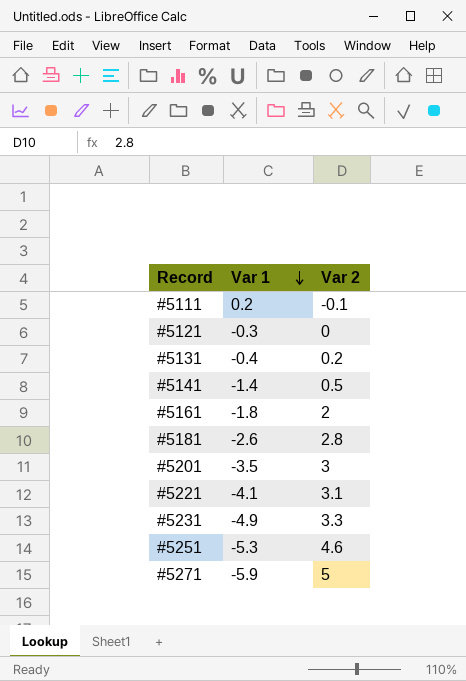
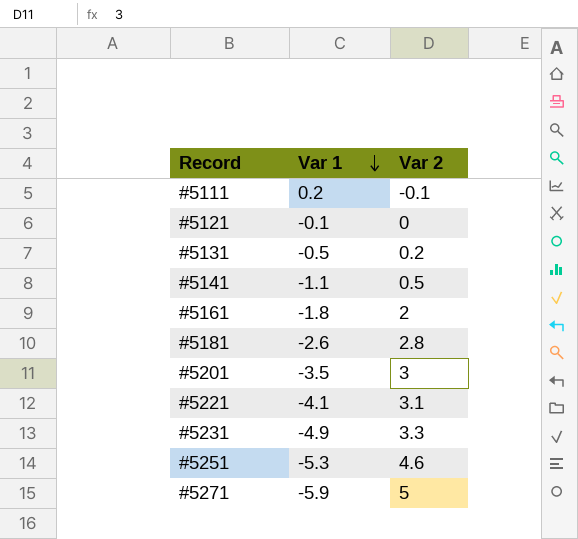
#5121 | Var 1: -0.3 -> -0.1
#5131 | Var 1: -0.4 -> -0.5
#5141 | Var 1: -1.4 -> -1.1

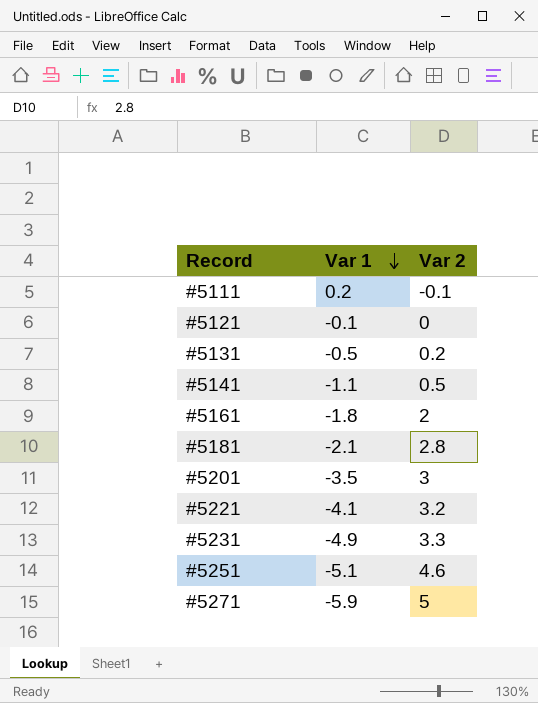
#5181 | Var 1: -2.6 -> -2.1
#5221 | Var 2: 3.1 -> 3.2
#5251 | Var 1: -5.3 -> -5.1

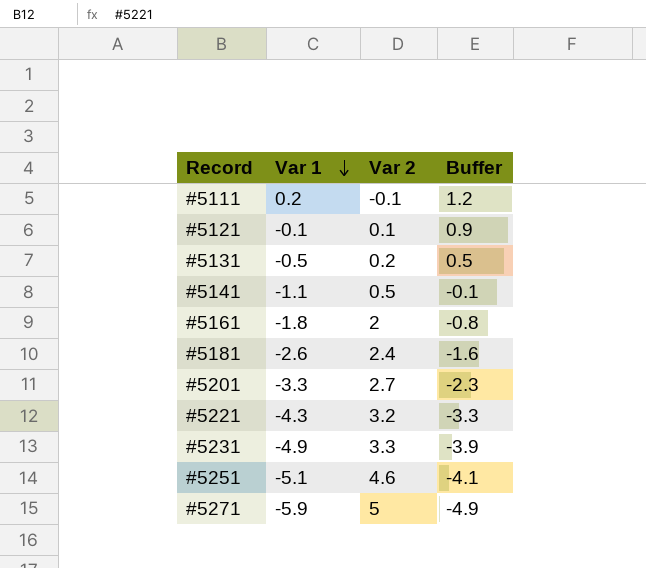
column Buffer | formula: none -> [Var 1] + 1
#5121 | Var 2: 0 -> 0.1
#5181 | Var 1: -2.1 -> -2.6
#5181 | Var 2: 2.8 -> 2.4
#5201 | Var 1: -3.5 -> -3.3
#5201 | Var 2: 3 -> 2.7
#5221 | Var 1: -4.1 -> -4.3

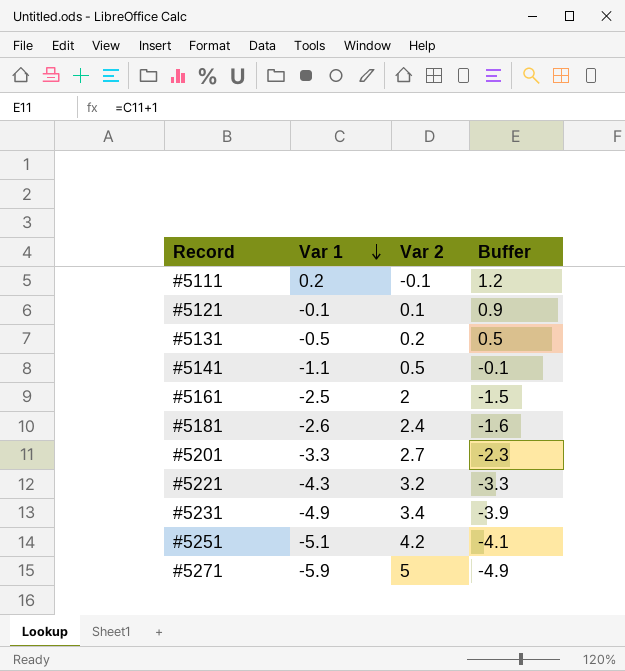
#5161 | Var 1: -1.8 -> -2.5
#5161 | Buffer: -0.8 -> -1.5
#5231 | Var 2: 3.3 -> 3.4
#5251 | Var 2: 4.6 -> 4.2

